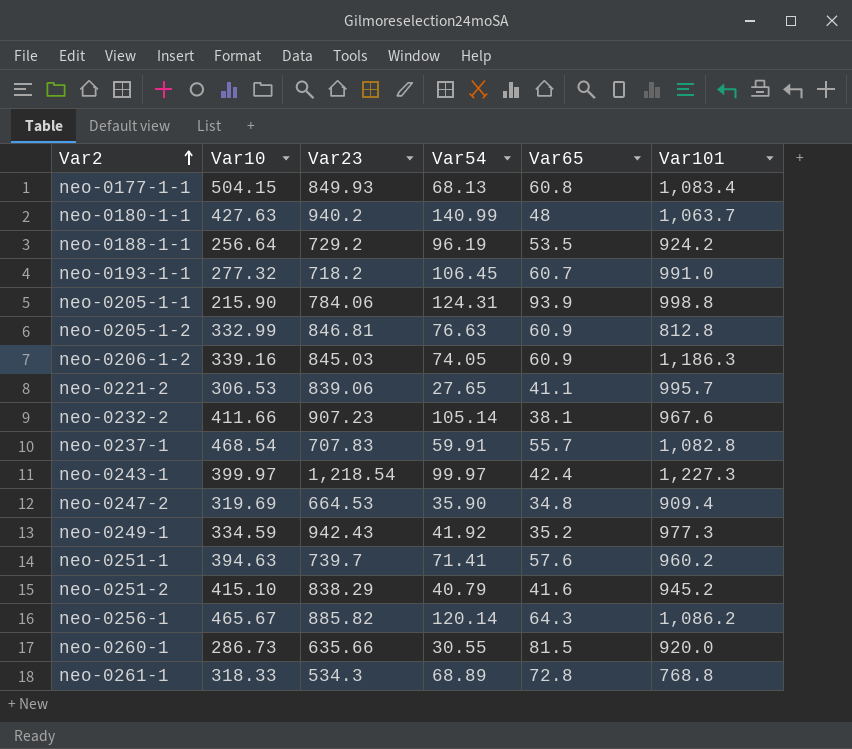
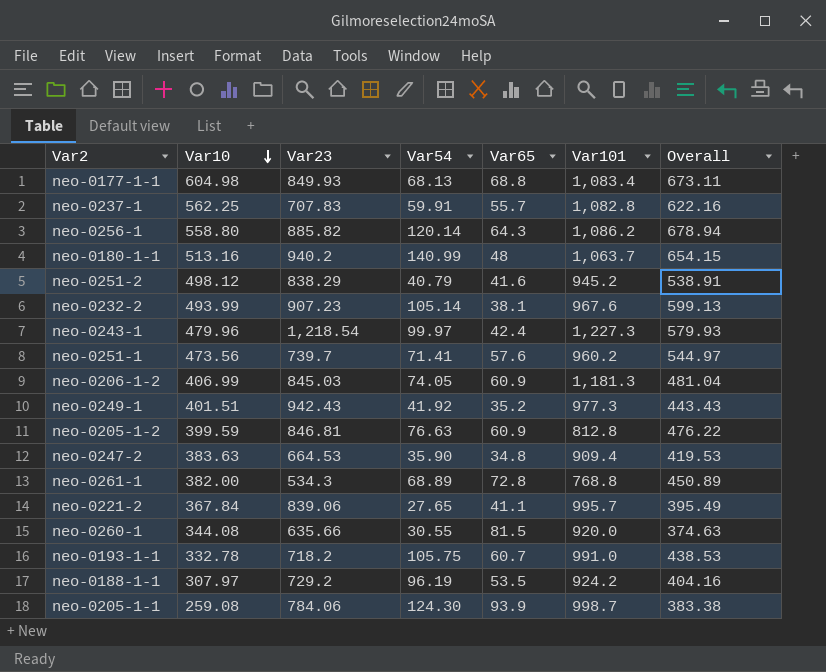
row order: Var2 ascending -> Var10 descending
column Overall | formula: none -> [Var10] + [Var54]
neo-0177-1-1 | Var10: 504.15 -> 604.98
neo-0177-1-1 | Var65: 60.8 -> 68.8
neo-0237-1 | Var10: 468.54 -> 562.25
neo-0256-1 | Var10: 465.67 -> 558.80
neo-0180-1-1 | Var10: 427.63 -> 513.16
neo-0251-2 | Var10: 415.10 -> 498.12
neo-0232-2 | Var10: 411.66 -> 493.99
neo-0243-1 | Var10: 399.97 -> 479.96
neo-0251-1 | Var10: 394.63 -> 473.56
neo-0206-1-2 | Var10: 339.16 -> 406.99
neo-0206-1-2 | Var101: 1,186.3 -> 1,181.3
neo-0249-1 | Var10: 334.59 -> 401.51
neo-0205-1-2 | Var10: 332.99 -> 399.59
neo-0247-2 | Var10: 319.69 -> 383.63
neo-0261-1 | Var10: 318.33 -> 382.00
neo-0221-2 | Var10: 306.53 -> 367.84
neo-0260-1 | Var10: 286.73 -> 344.08
neo-0193-1-1 | Var10: 277.32 -> 332.78
neo-0193-1-1 | Var54: 106.45 -> 105.75
neo-0188-1-1 | Var10: 256.64 -> 307.97
neo-0205-1-1 | Var10: 215.90 -> 259.08
neo-0205-1-1 | Var54: 124.31 -> 124.30
neo-0205-1-1 | Var101: 998.8 -> 998.7

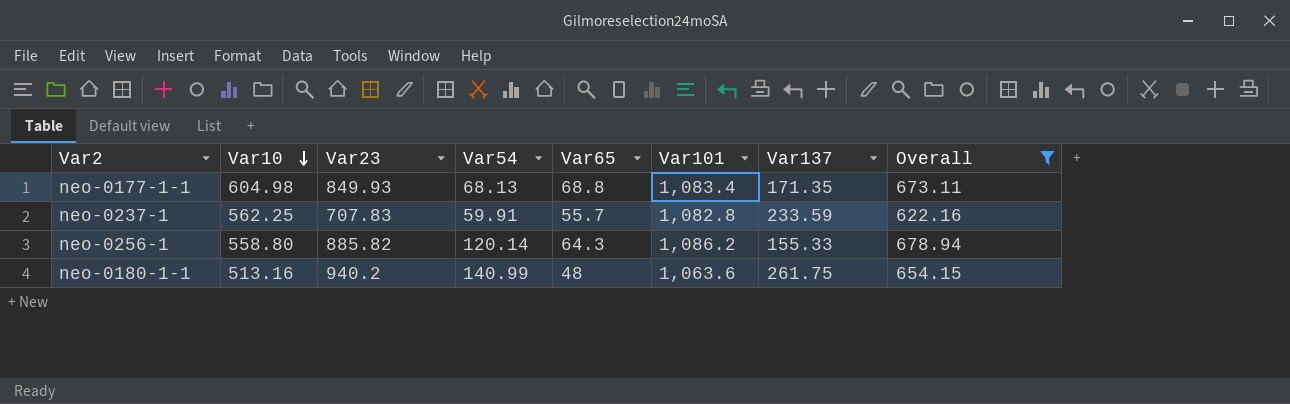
filter: none -> Overall >= 622.16
column Var137 | position: none -> 7
neo-0180-1-1 | Var101: 1,063.7 -> 1,063.6

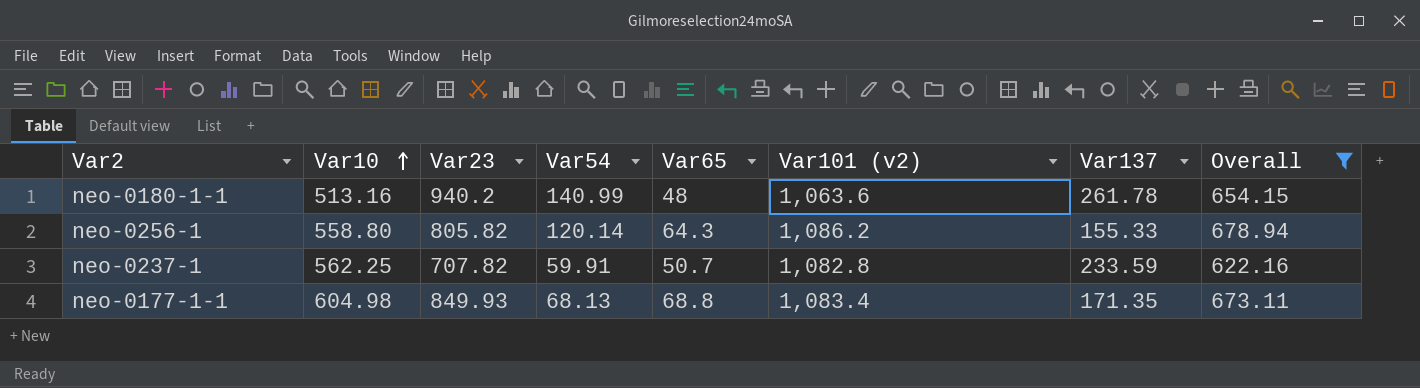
row order: Var10 descending -> Var10 ascending
column name: Var101 -> Var101 (v2)
neo-0180-1-1 | Var137: 261.75 -> 261.78
neo-0256-1 | Var23: 885.82 -> 805.82
neo-0237-1 | Var23: 707.83 -> 707.82
neo-0237-1 | Var65: 55.7 -> 50.7

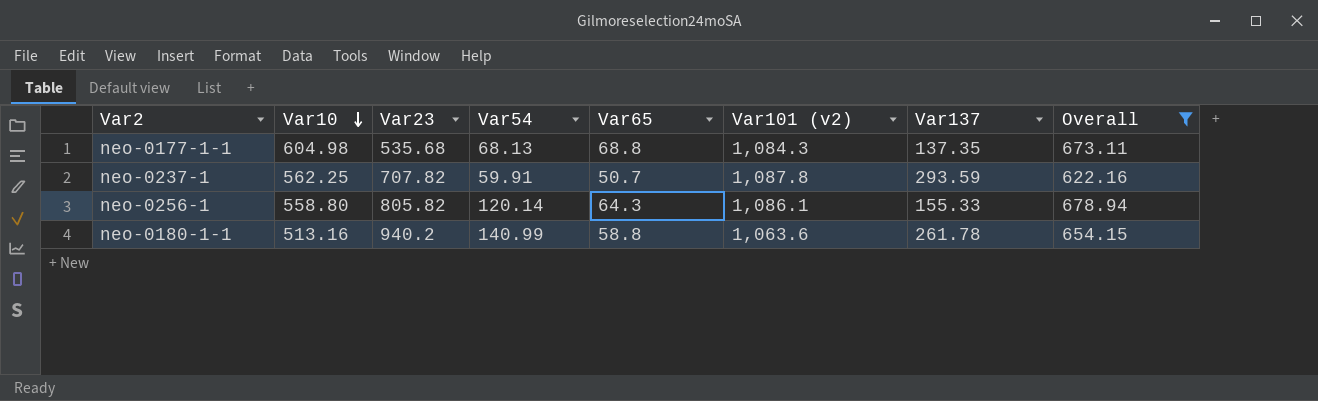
row order: Var10 ascending -> Var10 descending
neo-0177-1-1 | Var23: 849.93 -> 535.68
neo-0177-1-1 | Var101 (v2): 1,083.4 -> 1,084.3
neo-0177-1-1 | Var137: 171.35 -> 137.35
neo-0237-1 | Var101 (v2): 1,082.8 -> 1,087.8
neo-0237-1 | Var137: 233.59 -> 293.59
neo-0256-1 | Var101 (v2): 1,086.2 -> 1,086.1
neo-0180-1-1 | Var65: 48 -> 58.8

